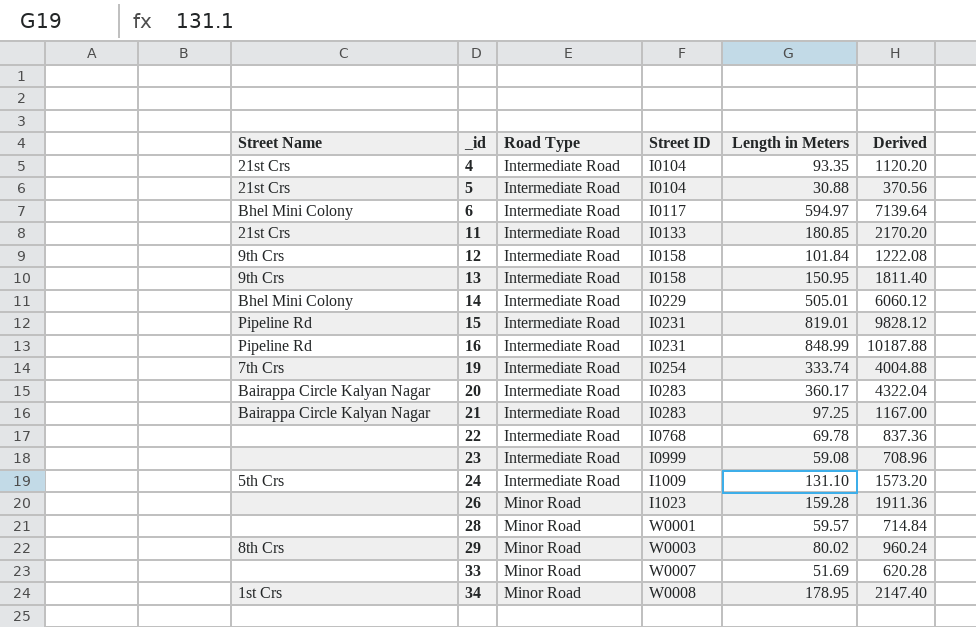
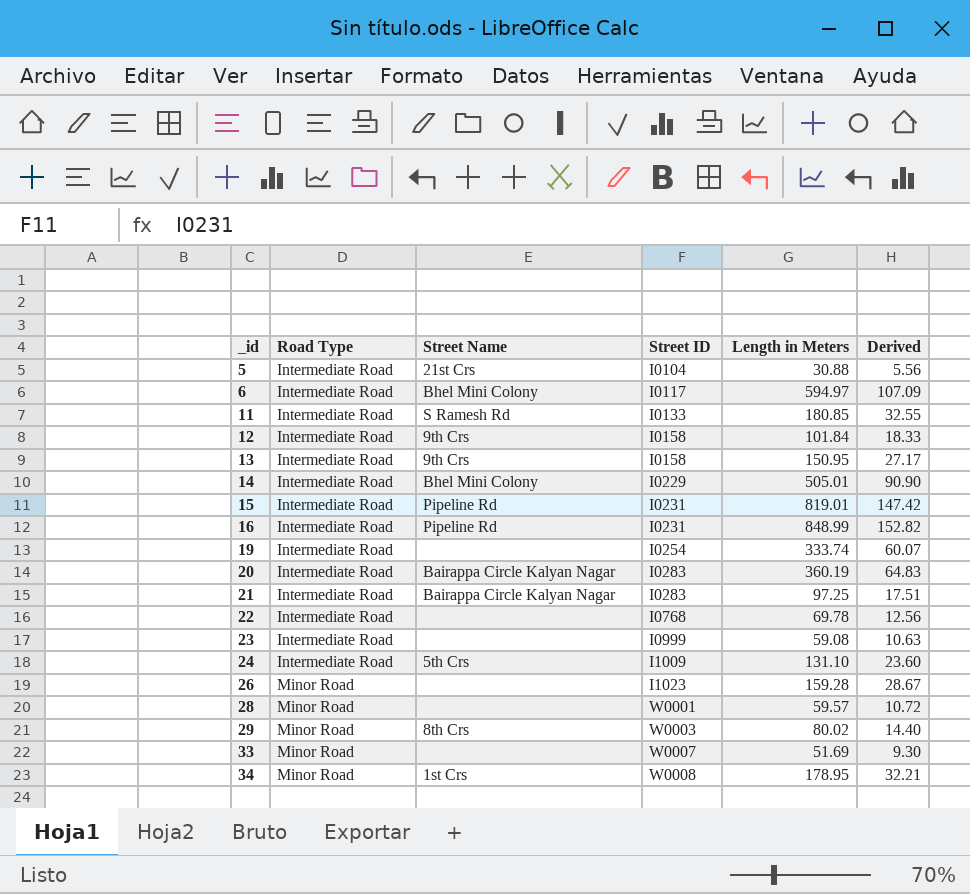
column Street Name | position: 1 -> 3
column Derived | formula: [Length in Meters] * 12 -> [Length in Meters] * 0.18
row 4: 21st Crs | Intermediate Road | I0104 | 93.35 | 1120.20 -> none
11 | Street Name: 21st Crs -> S Ramesh Rd
19 | Street Name: 7th Crs -> none
20 | Length in Meters: 360.17 -> 360.19

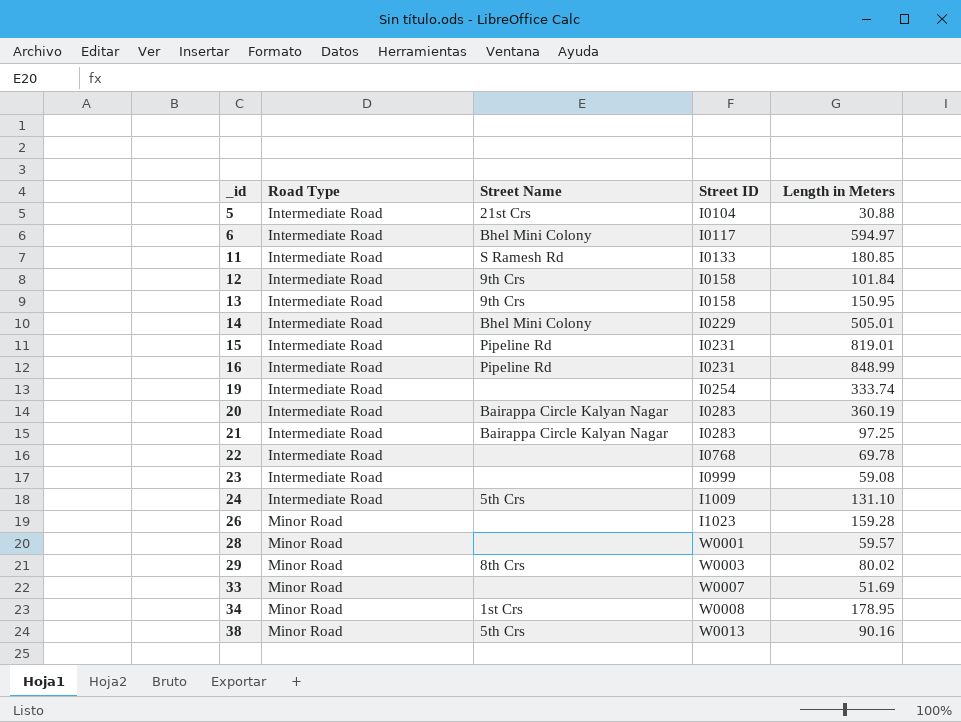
column Derived | formula: [Length in Meters] * 0.18 -> none
row 38: none -> Minor Road | 5th Crs | W0013 | 90.16

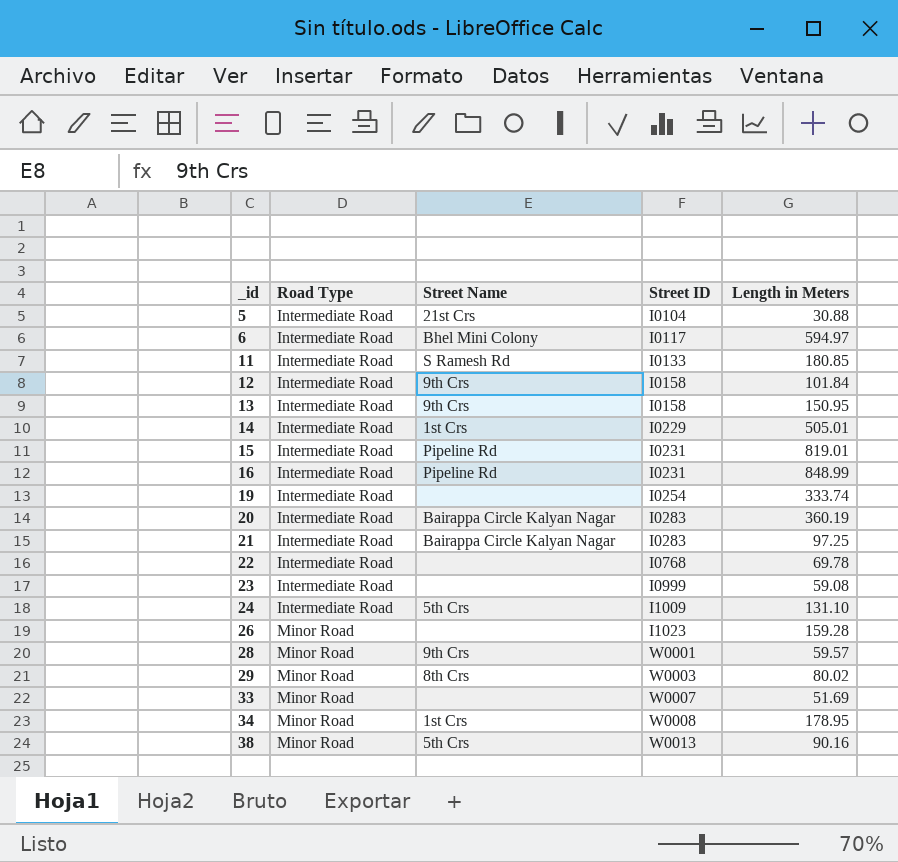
14 | Street Name: Bhel Mini Colony -> 1st Crs
28 | Street Name: none -> 9th Crs

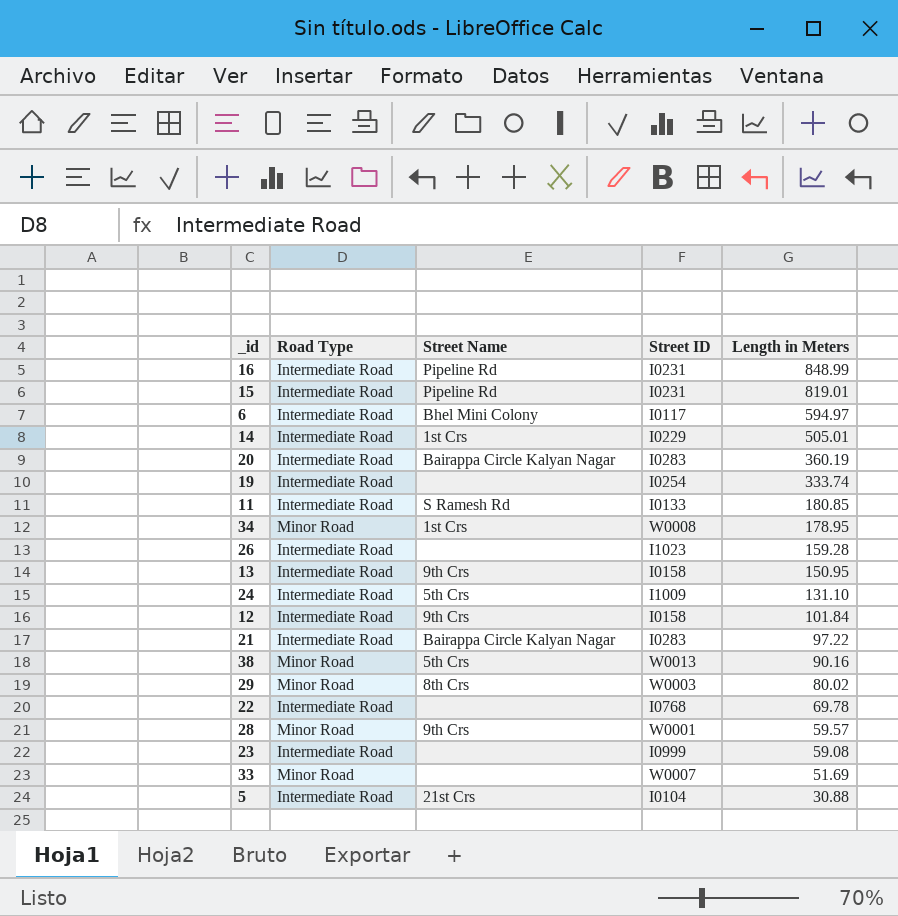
row order: _id ascending -> Length in Meters descending
26 | Road Type: Minor Road -> Intermediate Road
21 | Length in Meters: 97.25 -> 97.22

